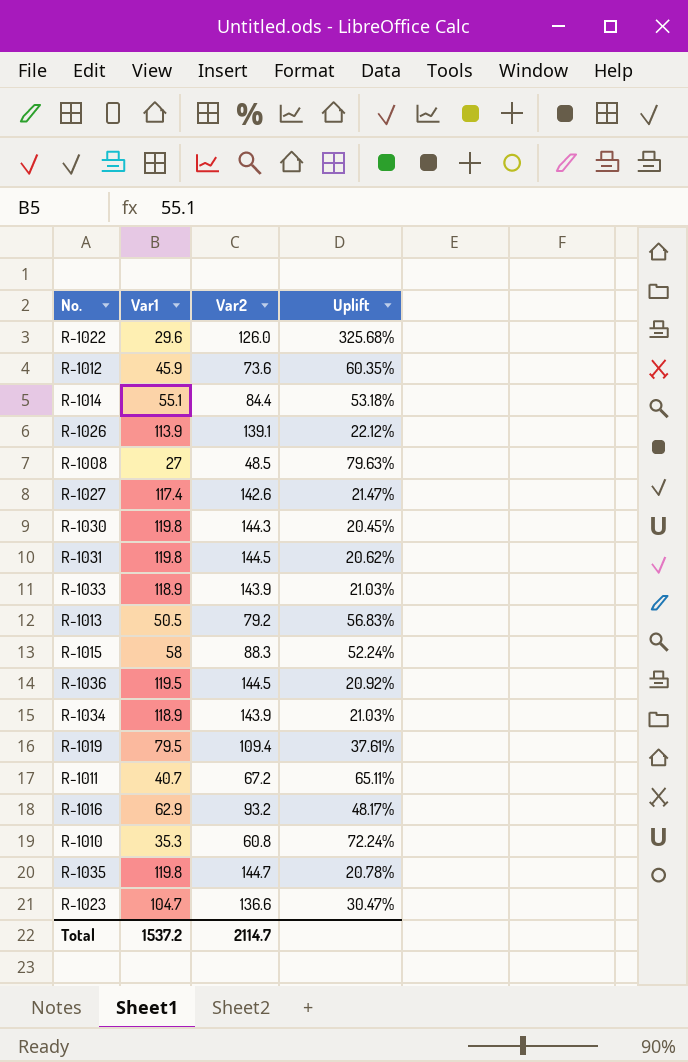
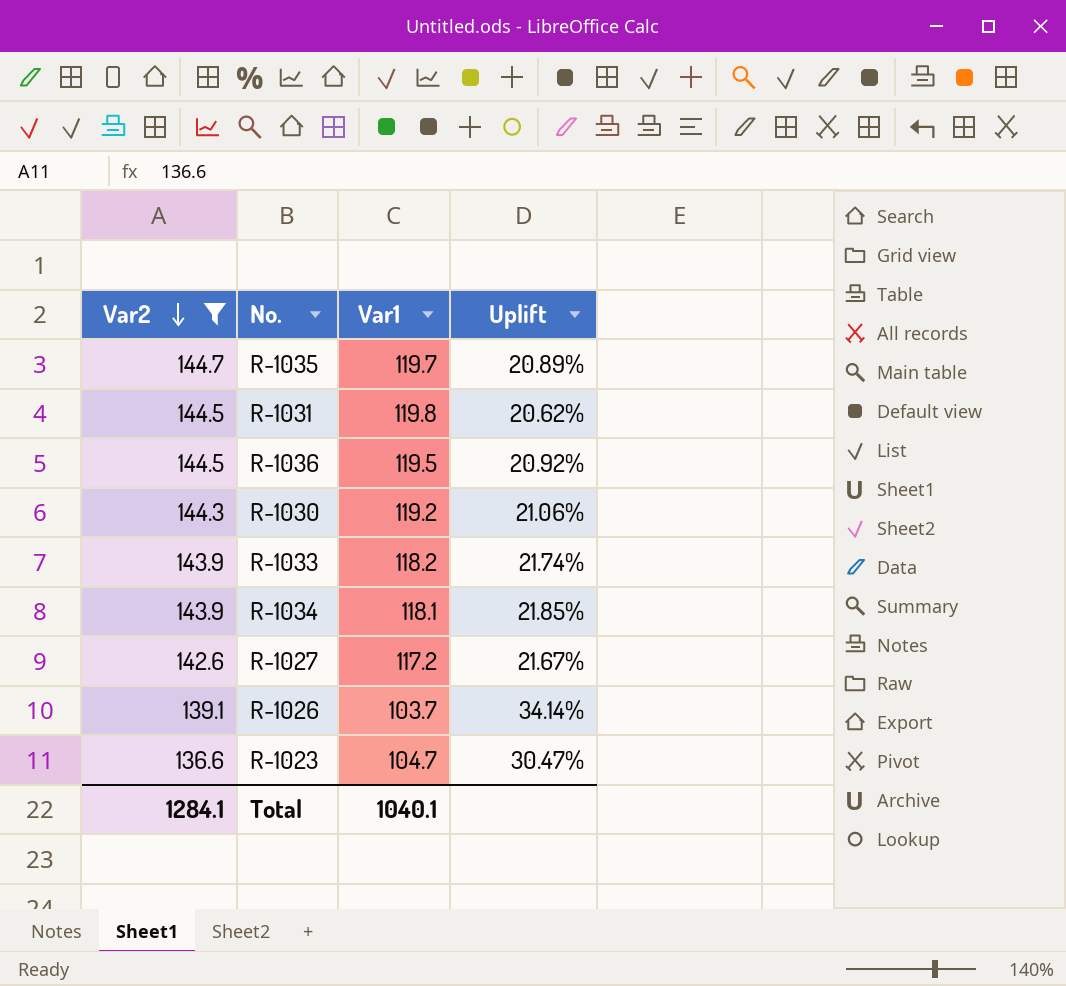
filter: none -> Var2 >= 136.6
row order: none -> Var2 descending
column Var2 | position: 3 -> 1
R-1035 | Var1: 119.8 -> 119.7
R-1035 | Uplift: 20.78% -> 20.89%
R-1030 | Var1: 119.8 -> 119.2
R-1030 | Uplift: 20.45% -> 21.06%
R-1033 | Var1: 118.9 -> 118.2
R-1033 | Uplift: 21.03% -> 21.74%
R-1034 | Var1: 118.9 -> 118.1
R-1034 | Uplift: 21.03% -> 21.85%
R-1027 | Var1: 117.4 -> 117.2
R-1027 | Uplift: 21.47% -> 21.67%
R-1026 | Var1: 113.9 -> 103.7
R-1026 | Uplift: 22.12% -> 34.14%
Total | Var2: 2114.7 -> 1284.1
Total | Var1: 1537.2 -> 1040.1

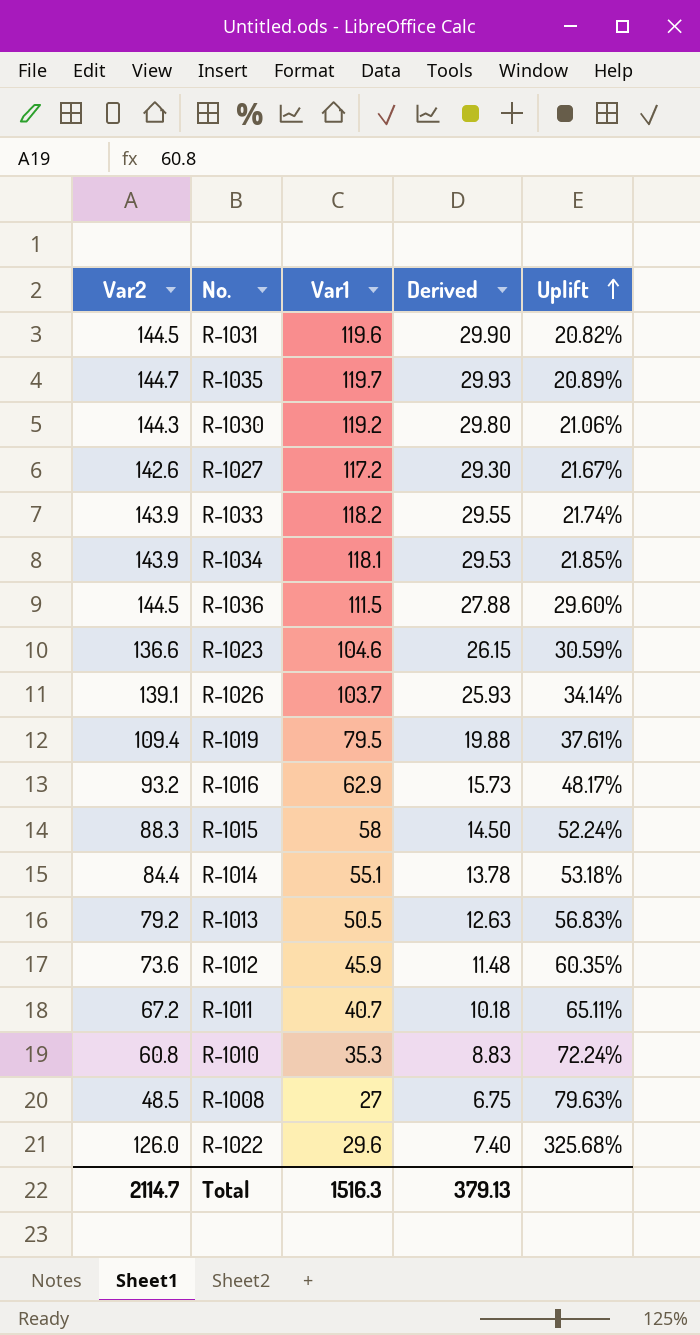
filter: Var2 >= 136.6 -> none
row order: Var2 descending -> Uplift ascending
column Derived | formula: none -> [Var1] * 0.25
R-1031 | Var1: 119.8 -> 119.6
R-1031 | Uplift: 20.62% -> 20.82%
R-1036 | Var1: 119.5 -> 111.5
R-1036 | Uplift: 20.92% -> 29.60%
R-1023 | Var1: 104.7 -> 104.6
R-1023 | Uplift: 30.47% -> 30.59%
Total | Var2: 1284.1 -> 2114.7
Total | Var1: 1040.1 -> 1516.3

